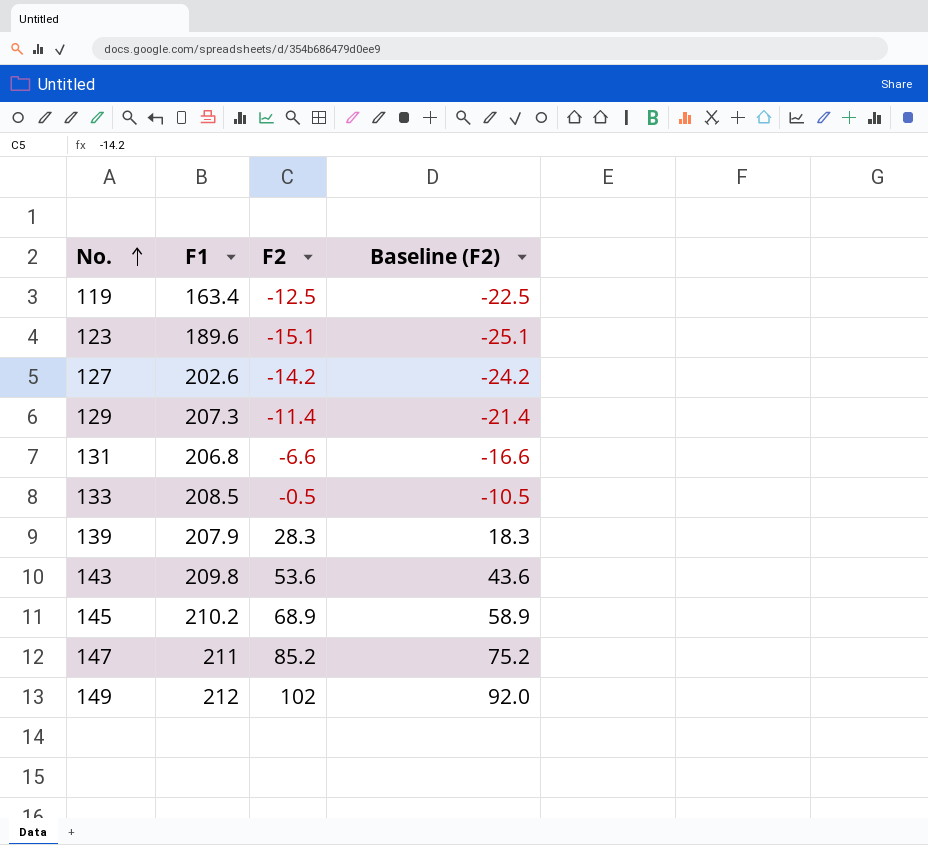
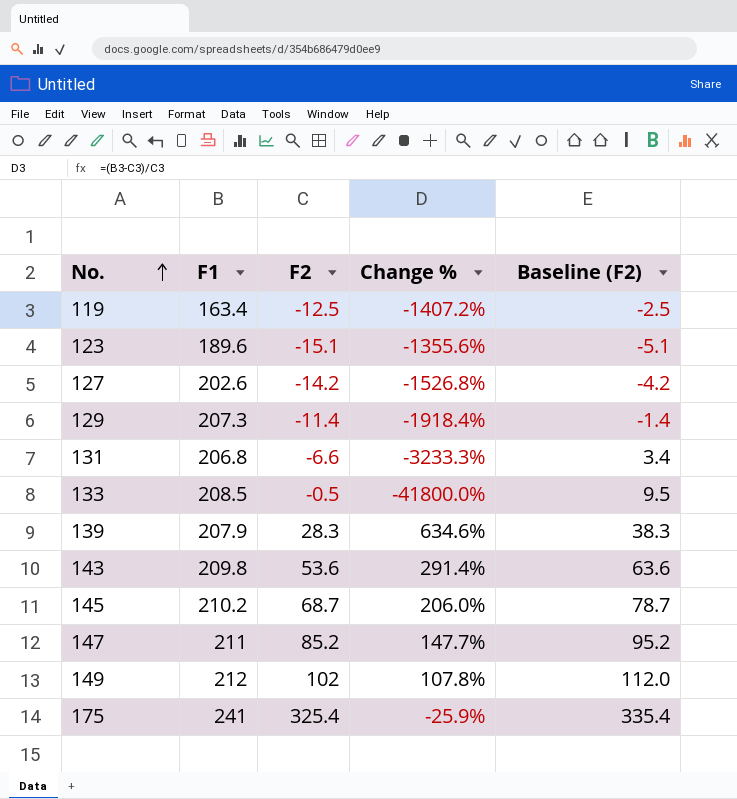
column Change % | formula: none -> ([F1] - [F2]) / [F2]
column Baseline (F2) | formula: [F2] - 10 -> [F2] + 10
145 | F2: 68.9 -> 68.7
row 175: none -> 241 | 325.4 | -25.9% | 335.4

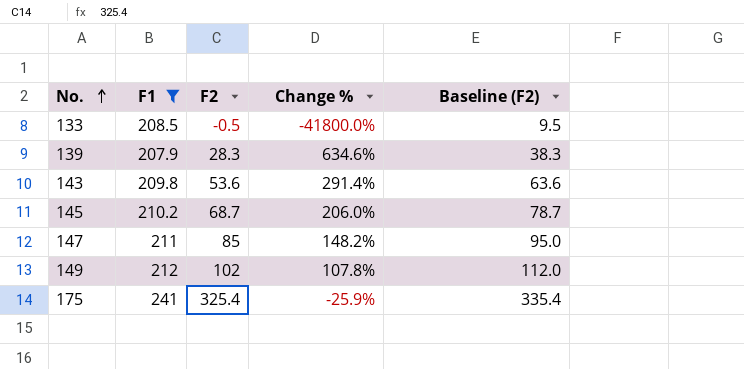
filter: none -> F1 >= 207.9
147 | F2: 85.2 -> 85
147 | Change %: 147.7% -> 148.2%
147 | Baseline (F2): 95.2 -> 95.0

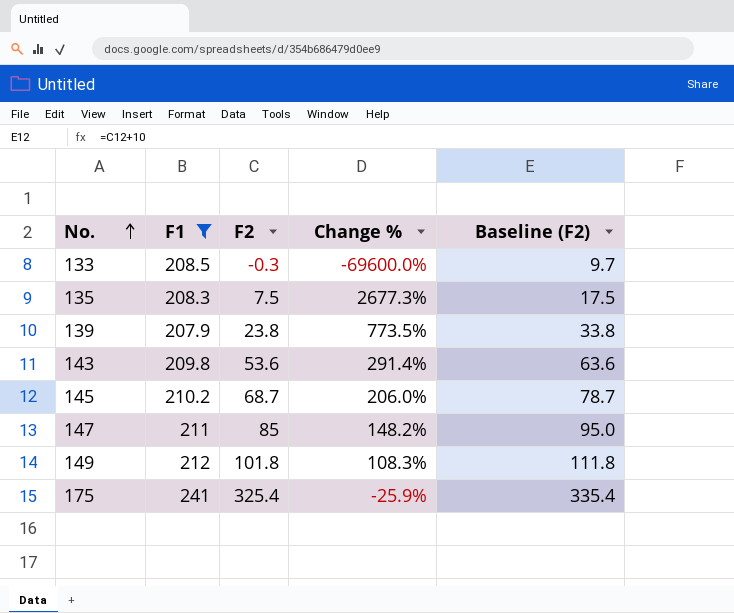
133 | F2: -0.5 -> -0.3
133 | Change %: -41800.0% -> -69600.0%
133 | Baseline (F2): 9.5 -> 9.7
row 135: none -> 208.3 | 7.5 | 2677.3% | 17.5
139 | F2: 28.3 -> 23.8
139 | Change %: 634.6% -> 773.5%
139 | Baseline (F2): 38.3 -> 33.8
149 | F2: 102 -> 101.8
149 | Change %: 107.8% -> 108.3%
149 | Baseline (F2): 112.0 -> 111.8

